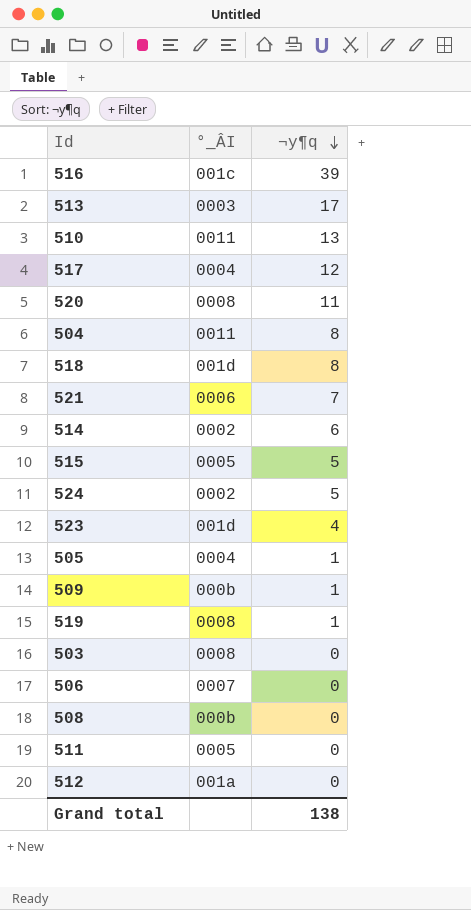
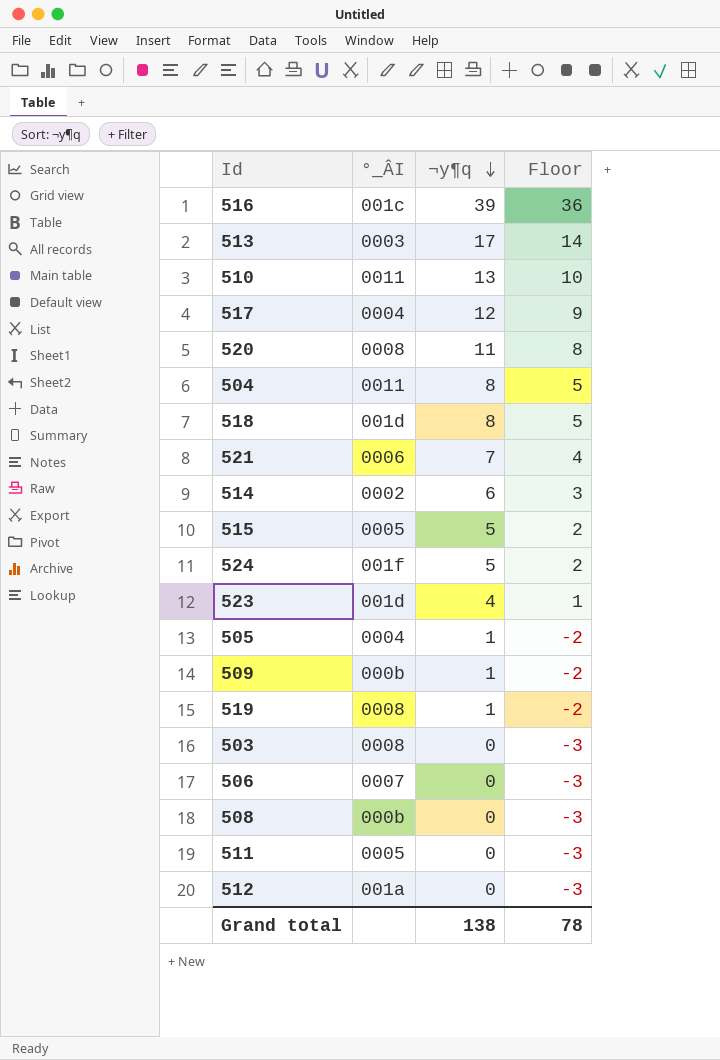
column Floor | formula: none -> [¬y¶q] - 3
524 | °_ÂI: 0002 -> 001f

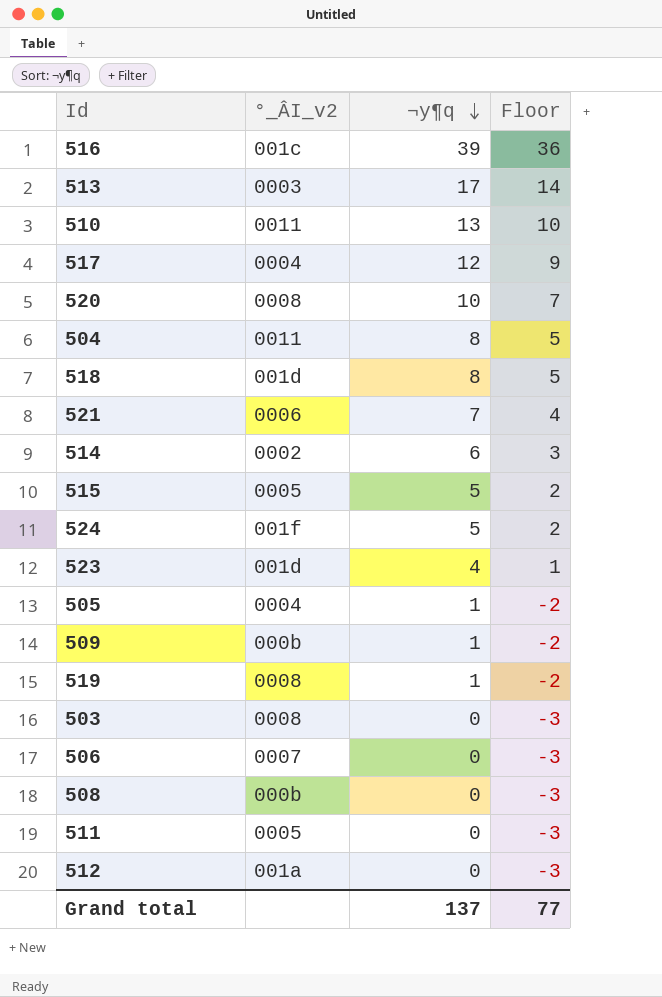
column name: °_ÂI -> °_ÂI_v2
520 | ¬y¶q: 11 -> 10
520 | Floor: 8 -> 7
Grand total | ¬y¶q: 138 -> 137
Grand total | Floor: 78 -> 77

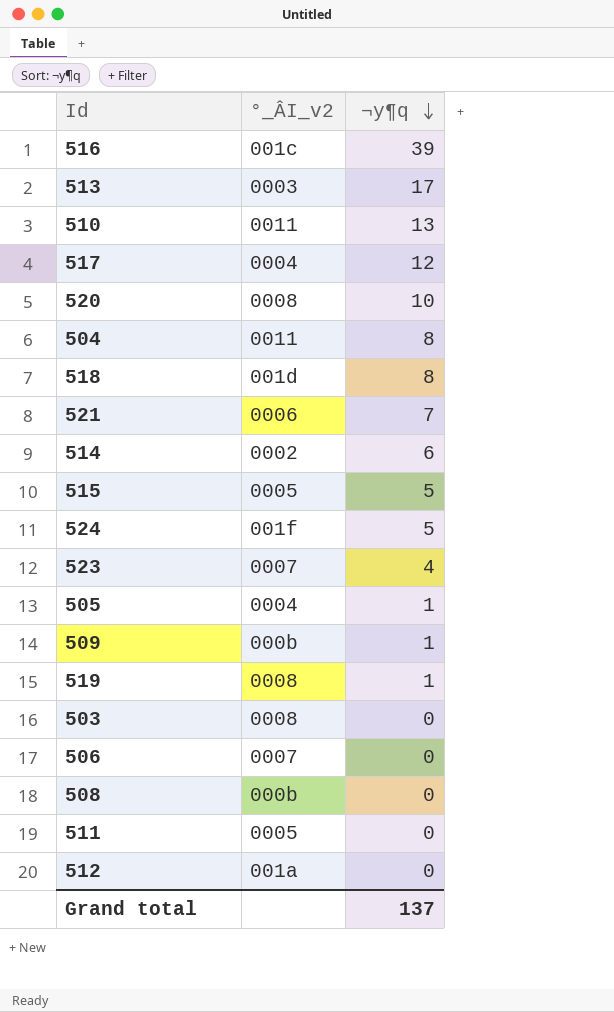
column Floor | formula: [¬y¶q] - 3 -> none
523 | °_ÂI_v2: 001d -> 0007

